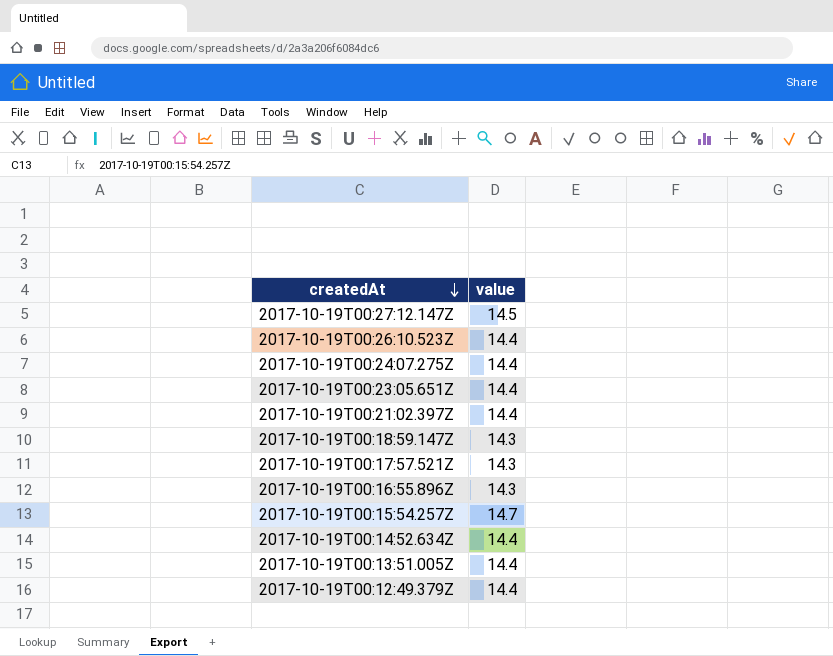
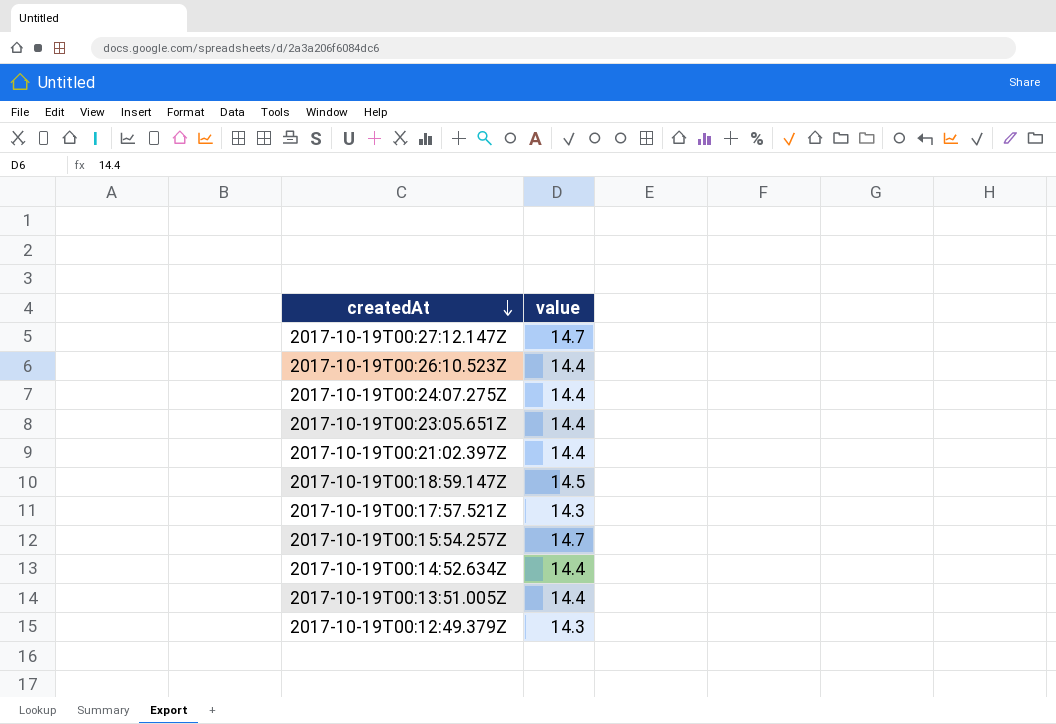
row 2017-10-19T00:16:55.896Z: 14.3 -> none
2017-10-19T00:27:12.147Z | value: 14.5 -> 14.7
2017-10-19T00:18:59.147Z | value: 14.3 -> 14.5
2017-10-19T00:12:49.379Z | value: 14.4 -> 14.3

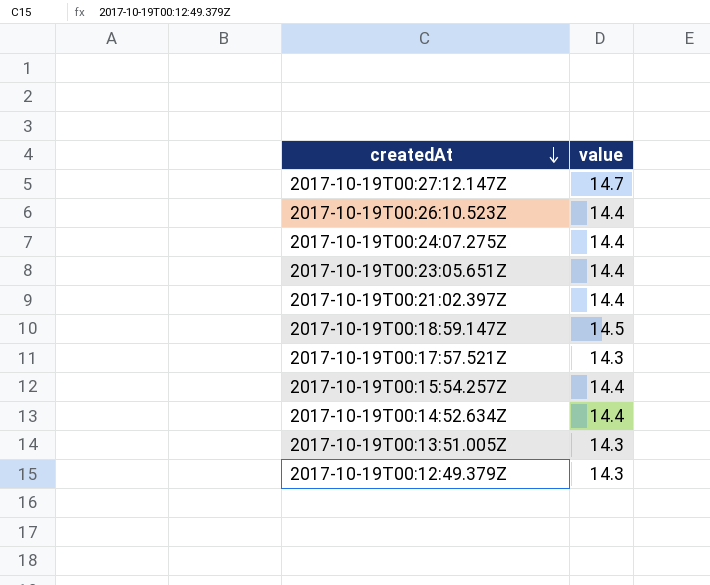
2017-10-19T00:15:54.257Z | value: 14.7 -> 14.4
2017-10-19T00:13:51.005Z | value: 14.4 -> 14.3

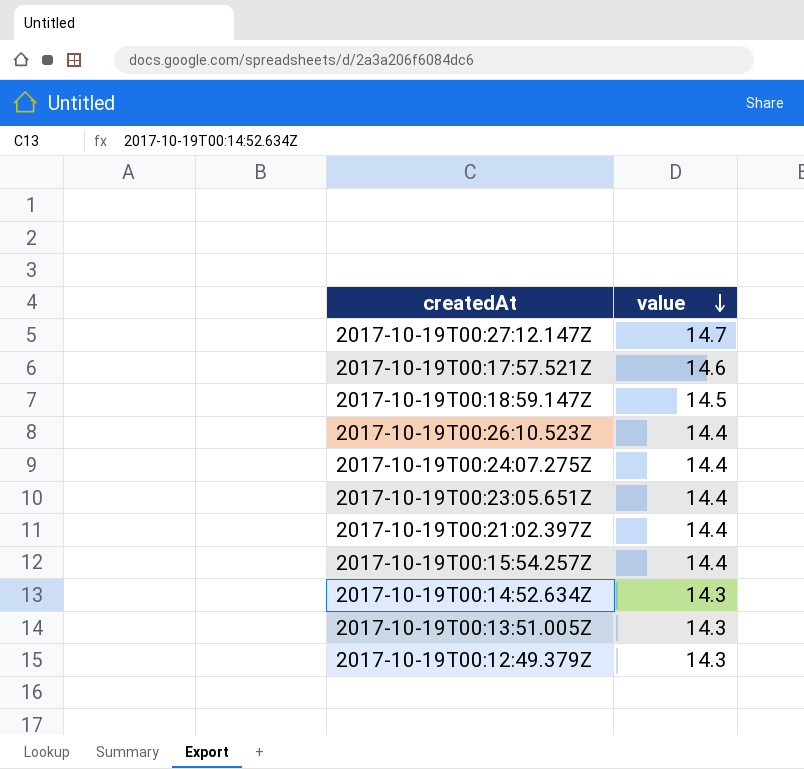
row order: createdAt descending -> value descending
2017-10-19T00:17:57.521Z | value: 14.3 -> 14.6
2017-10-19T00:14:52.634Z | value: 14.4 -> 14.3

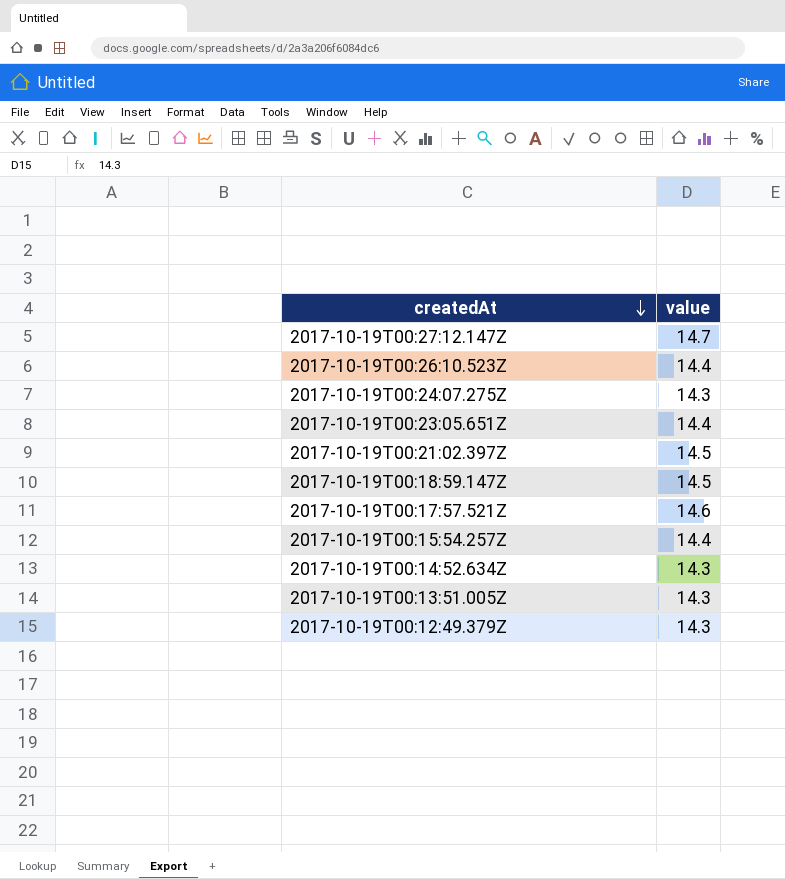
row order: value descending -> createdAt descending
2017-10-19T00:24:07.275Z | value: 14.4 -> 14.3
2017-10-19T00:21:02.397Z | value: 14.4 -> 14.5

